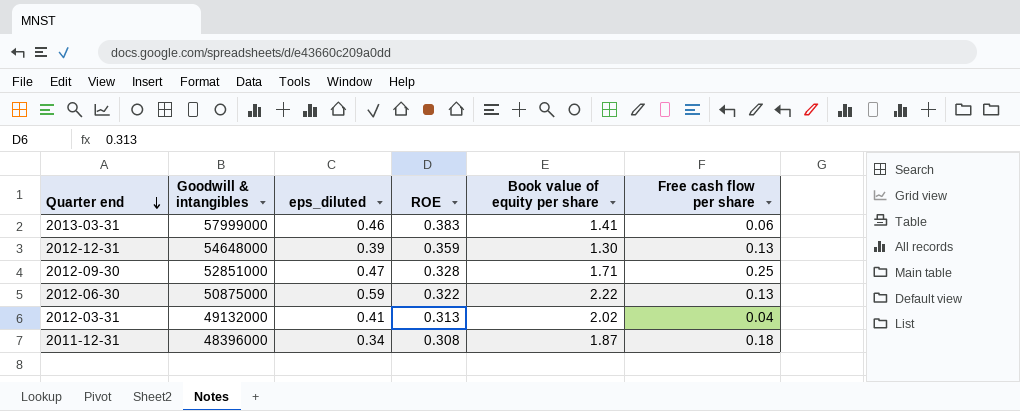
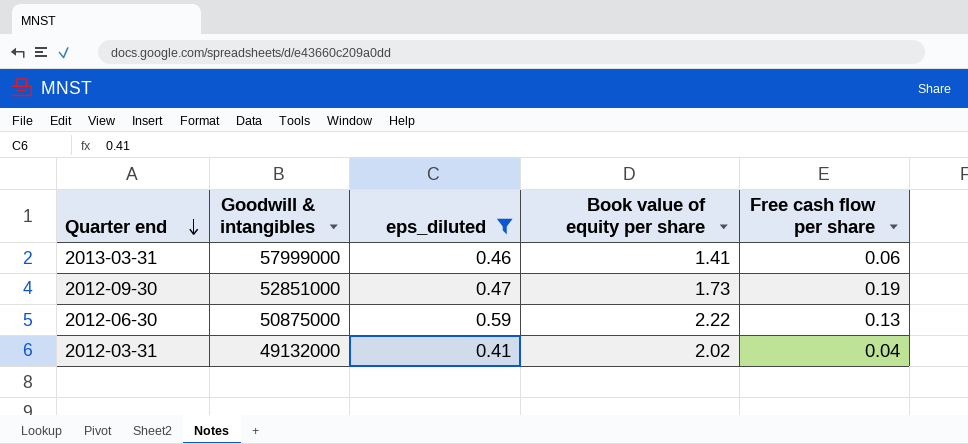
filter: none -> eps_diluted >= 0.41
column ROE | position: 4 -> none
2012-09-30 | Book value of equity per share: 1.71 -> 1.73
2012-09-30 | Free cash flow per share: 0.25 -> 0.19

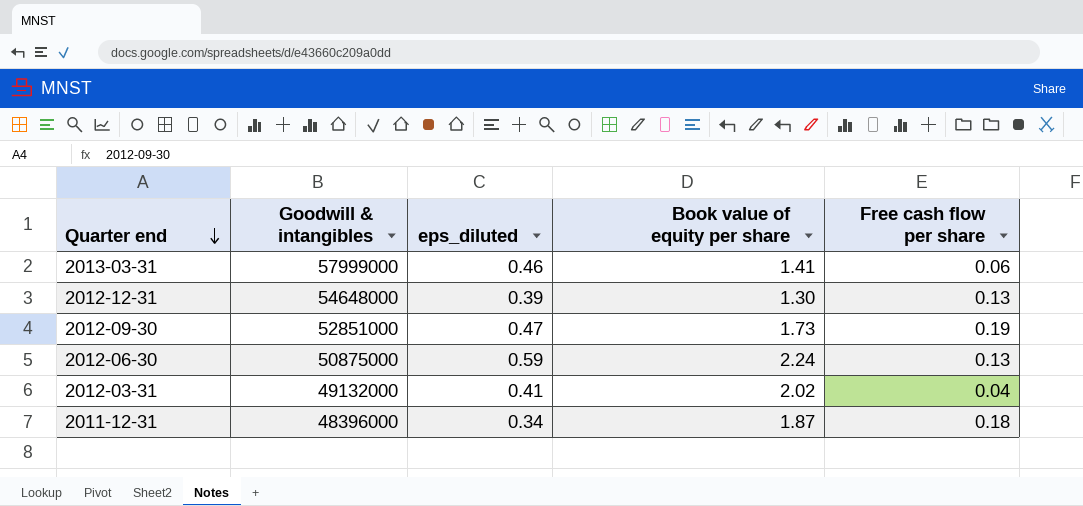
filter: eps_diluted >= 0.41 -> none
2012-06-30 | Book value of equity per share: 2.22 -> 2.24

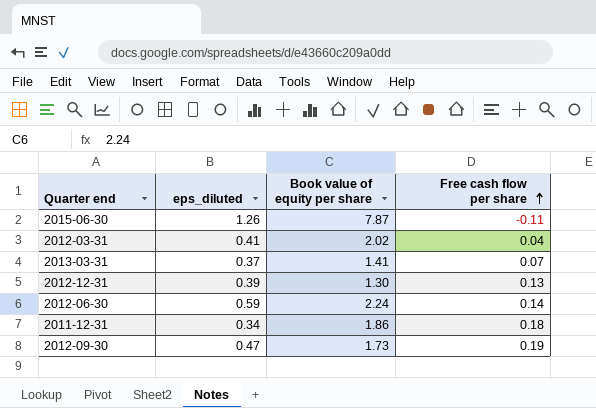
row order: Quarter end descending -> Free cash flow per share ascending
column Goodwill & intangibles | position: 2 -> none
row 2015-06-30: none -> 1.26 | 7.87 | -0.11
2013-03-31 | eps_diluted: 0.46 -> 0.37
2013-03-31 | Free cash flow per share: 0.06 -> 0.07
2012-06-30 | Free cash flow per share: 0.13 -> 0.14
2011-12-31 | Book value of equity per share: 1.87 -> 1.86

